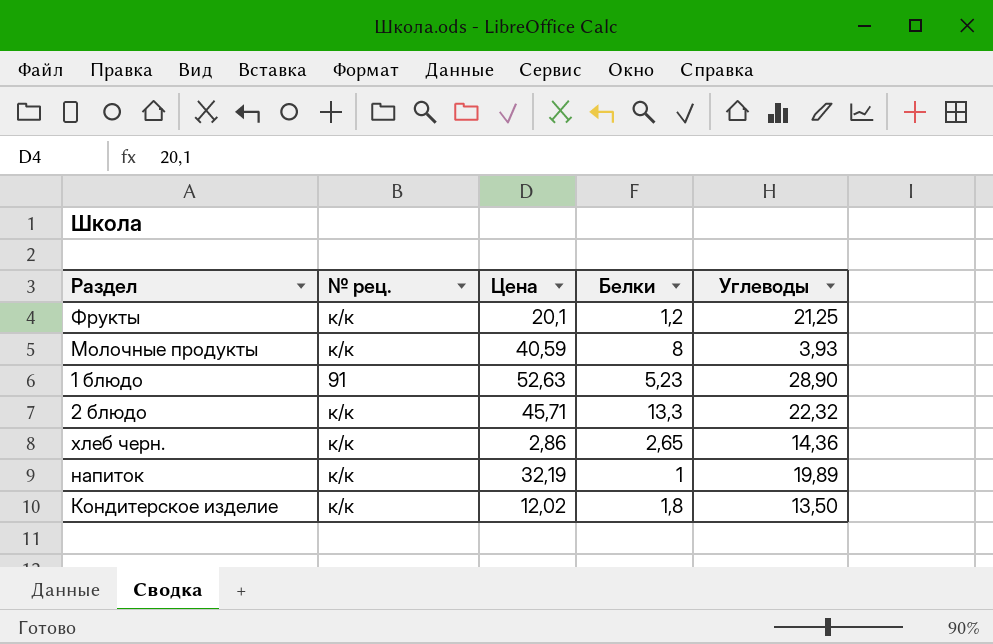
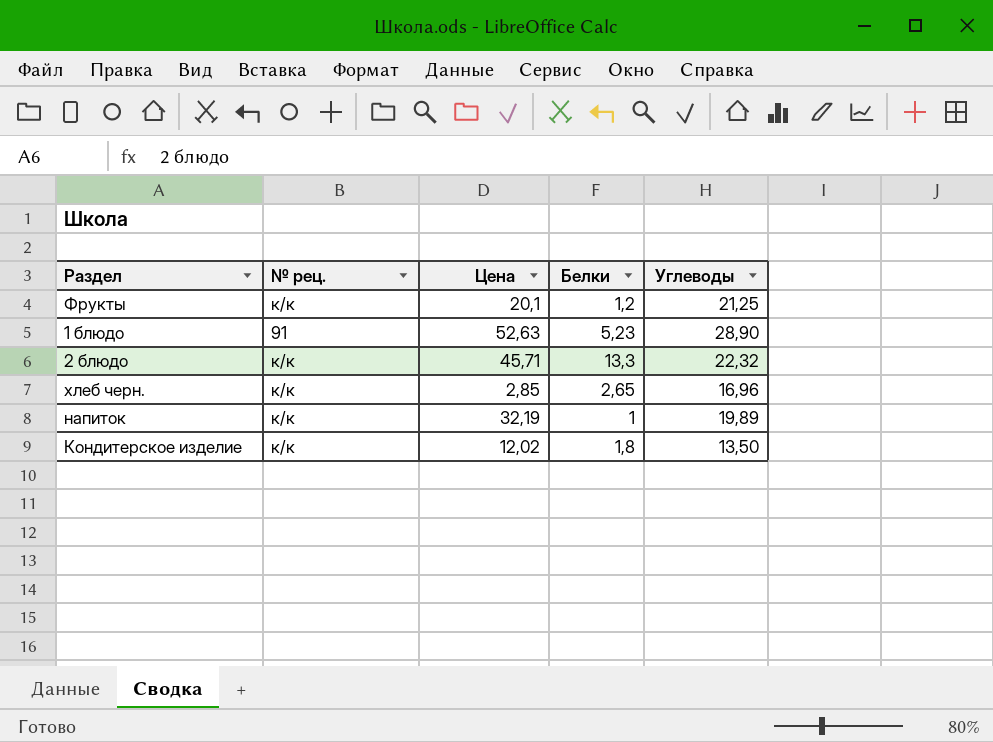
row Молочные продукты: к/к | 40,59 | 8 | 3,93 -> none
хлеб черн. | Цена: 2,86 -> 2,85
хлеб черн. | Углеводы: 14,36 -> 16,96

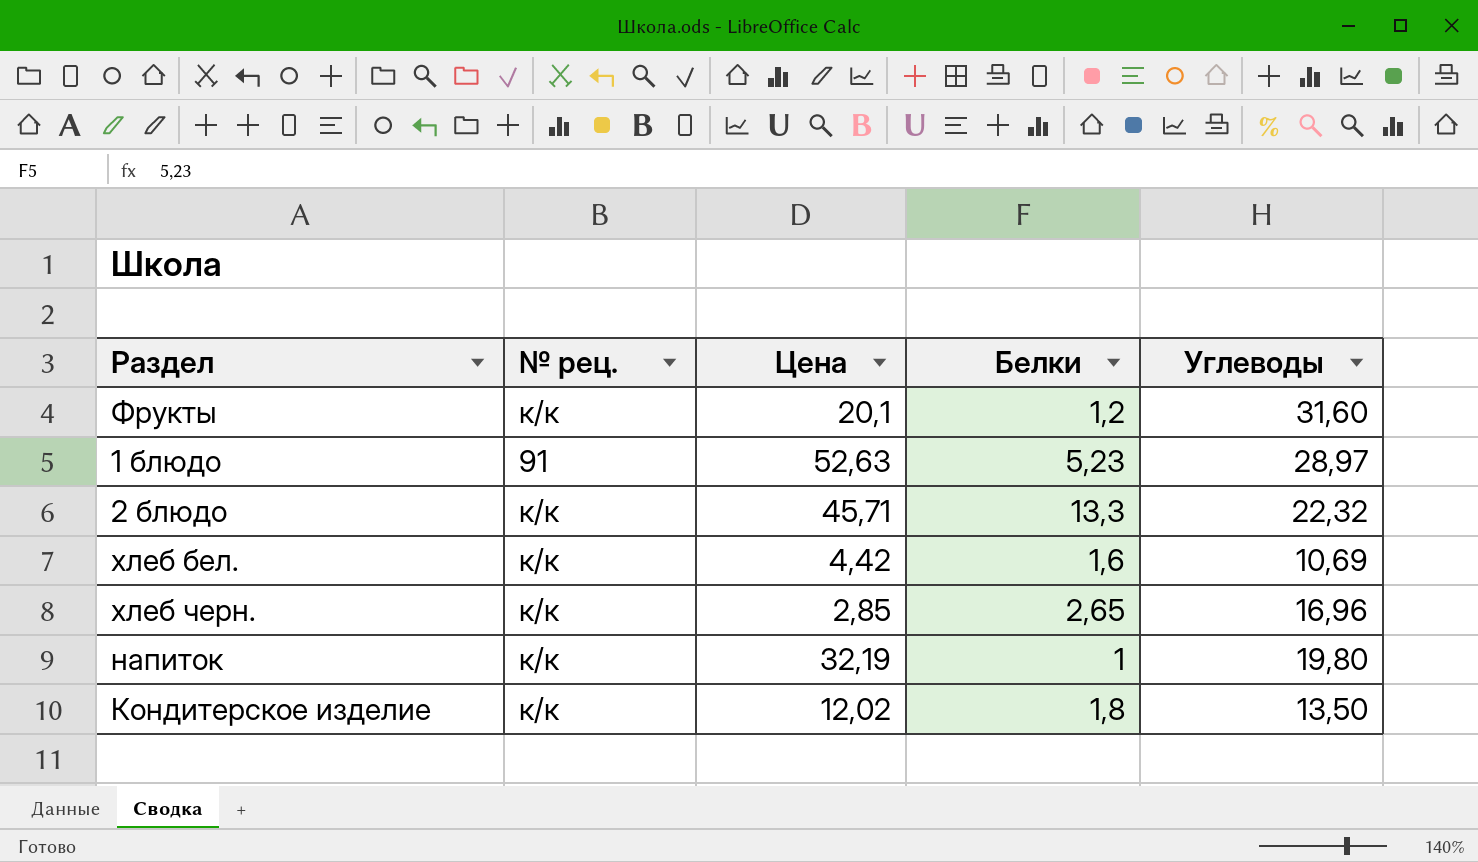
Фрукты | Углеводы: 21,25 -> 31,60
1 блюдо | Углеводы: 28,90 -> 28,97
row хлеб бел.: none -> к/к | 4,42 | 1,6 | 10,69
напиток | Углеводы: 19,89 -> 19,80

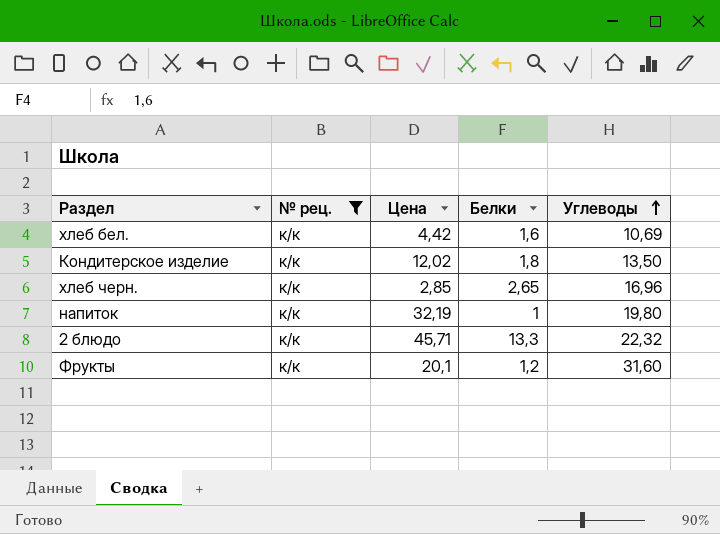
filter: none -> № рец. = к/к
row order: none -> Углеводы ascending

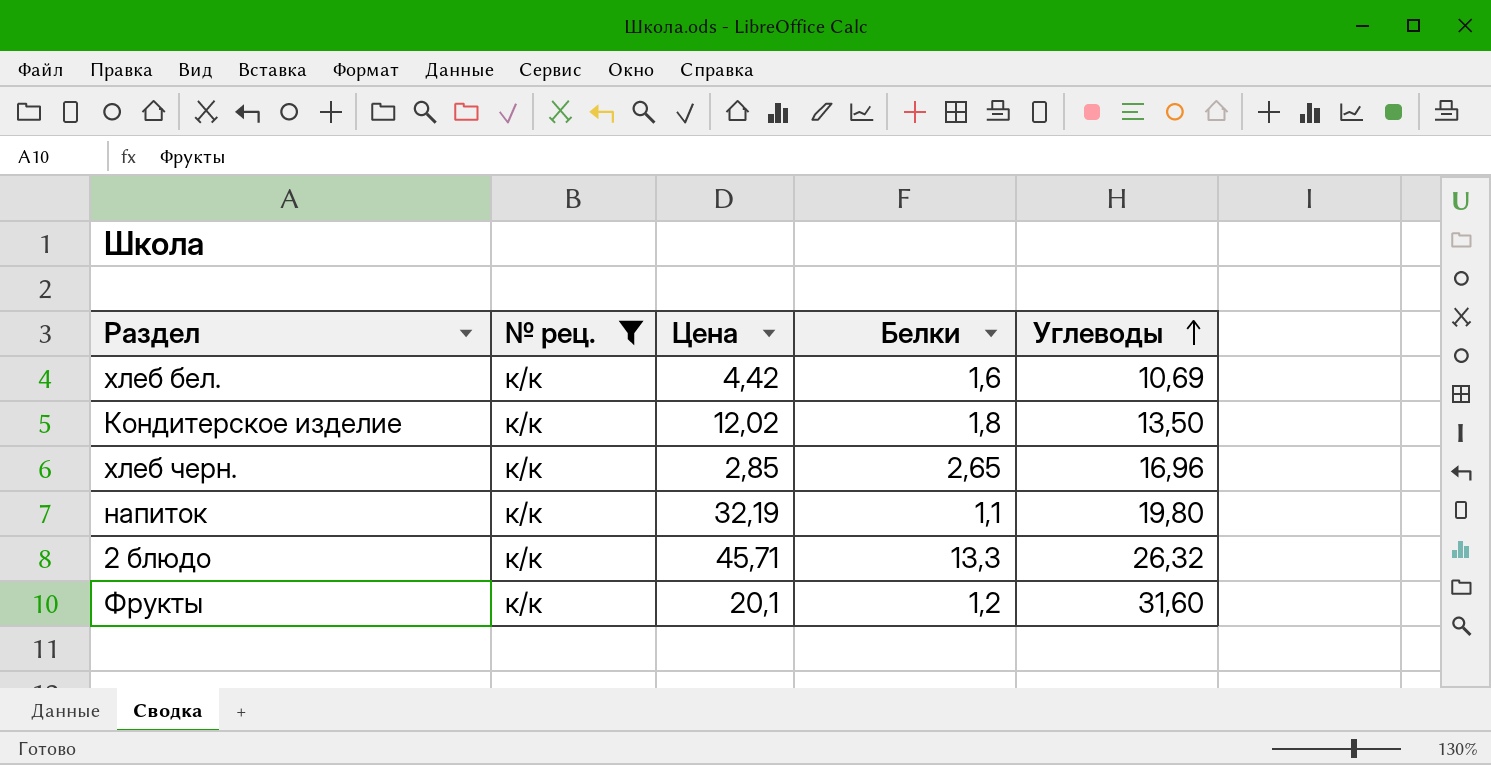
напиток | Белки: 1 -> 1,1
2 блюдо | Углеводы: 22,32 -> 26,32

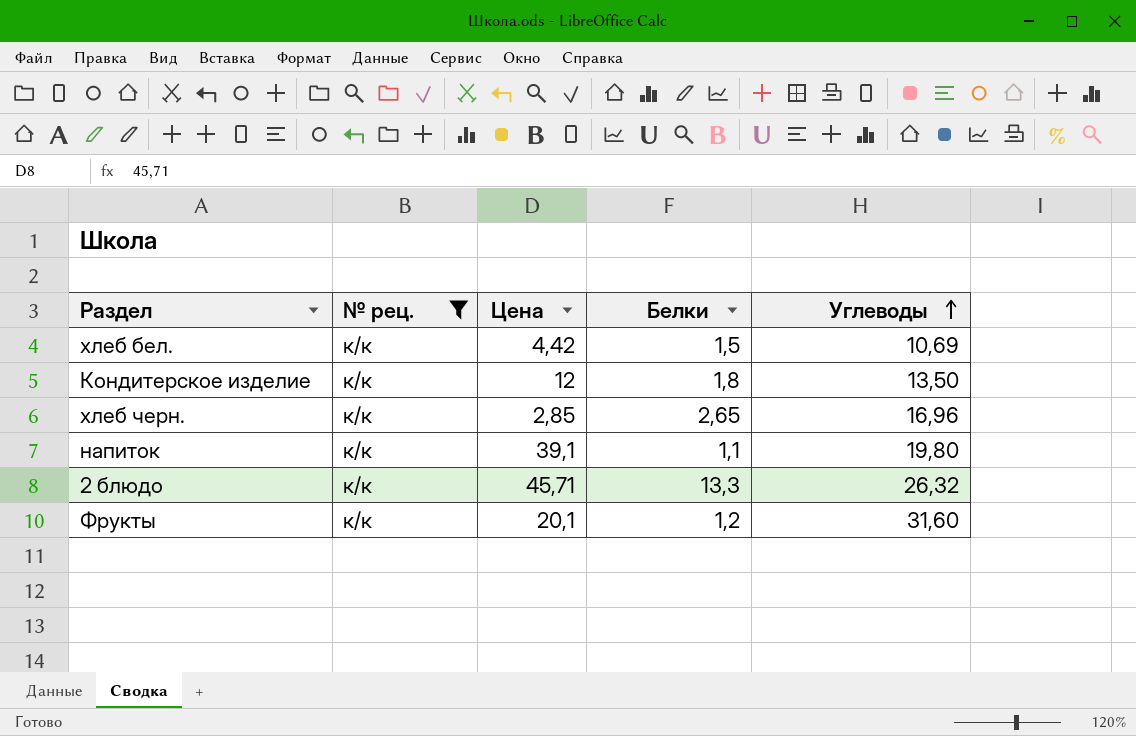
хлеб бел. | Белки: 1,6 -> 1,5
Кондитерское изделие | Цена: 12,02 -> 12
напиток | Цена: 32,19 -> 39,1

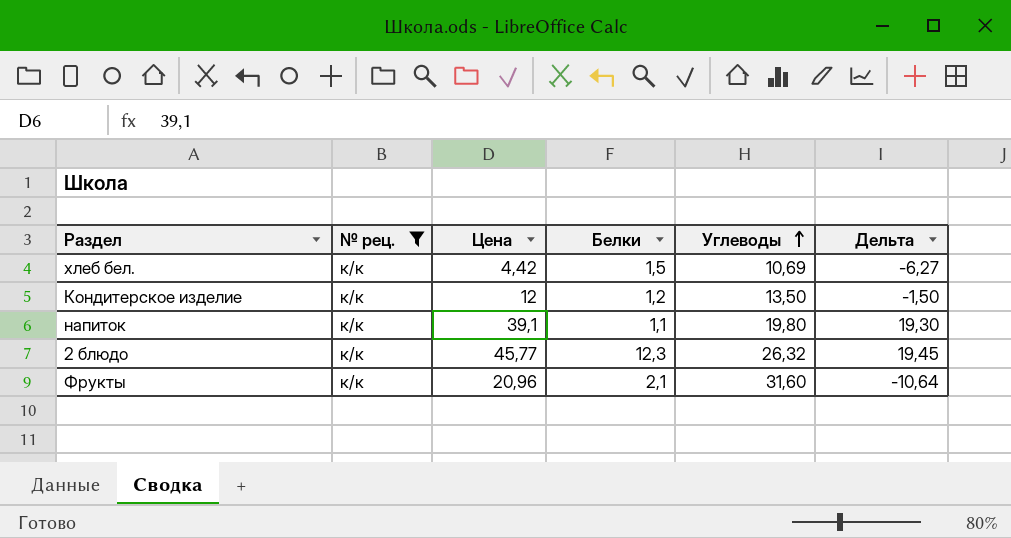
column Дельта | formula: none -> [Цена] - [Углеводы]
row хлеб черн.: к/к | 2,85 | 2,65 | 16,96 -> none
Кондитерское изделие | Белки: 1,8 -> 1,2
2 блюдо | Цена: 45,71 -> 45,77
2 блюдо | Белки: 13,3 -> 12,3
Фрукты | Цена: 20,1 -> 20,96
Фрукты | Белки: 1,2 -> 2,1

